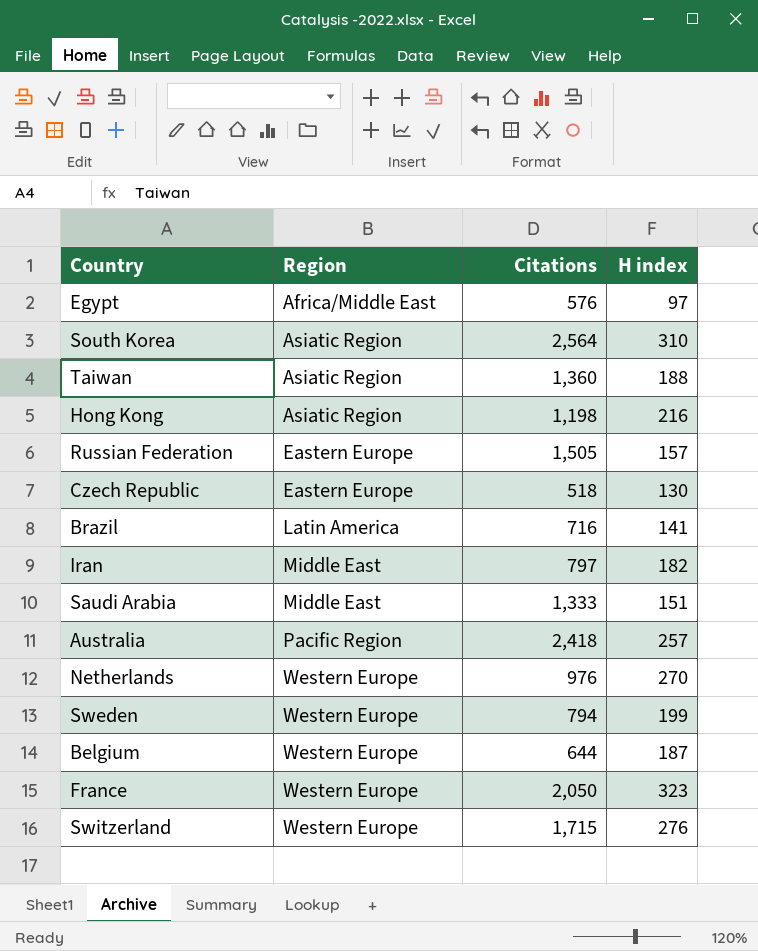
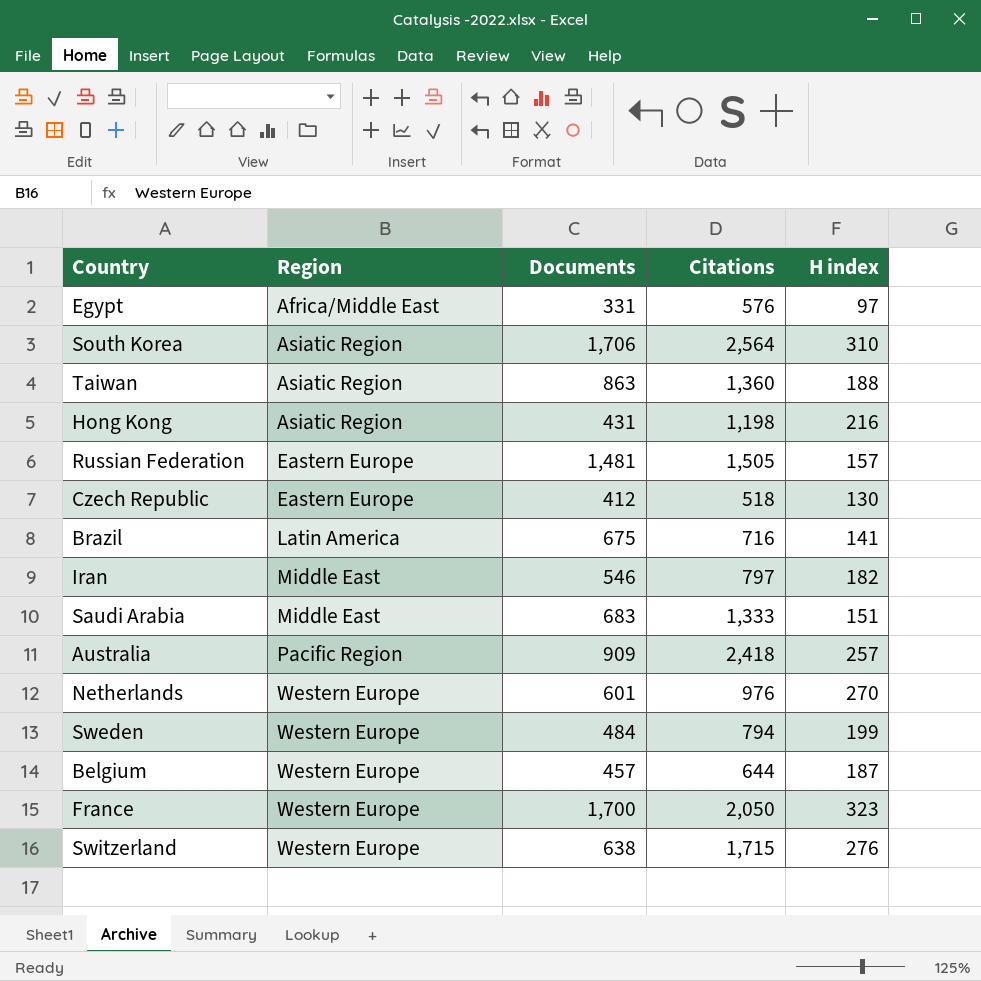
column Documents | position: none -> 3

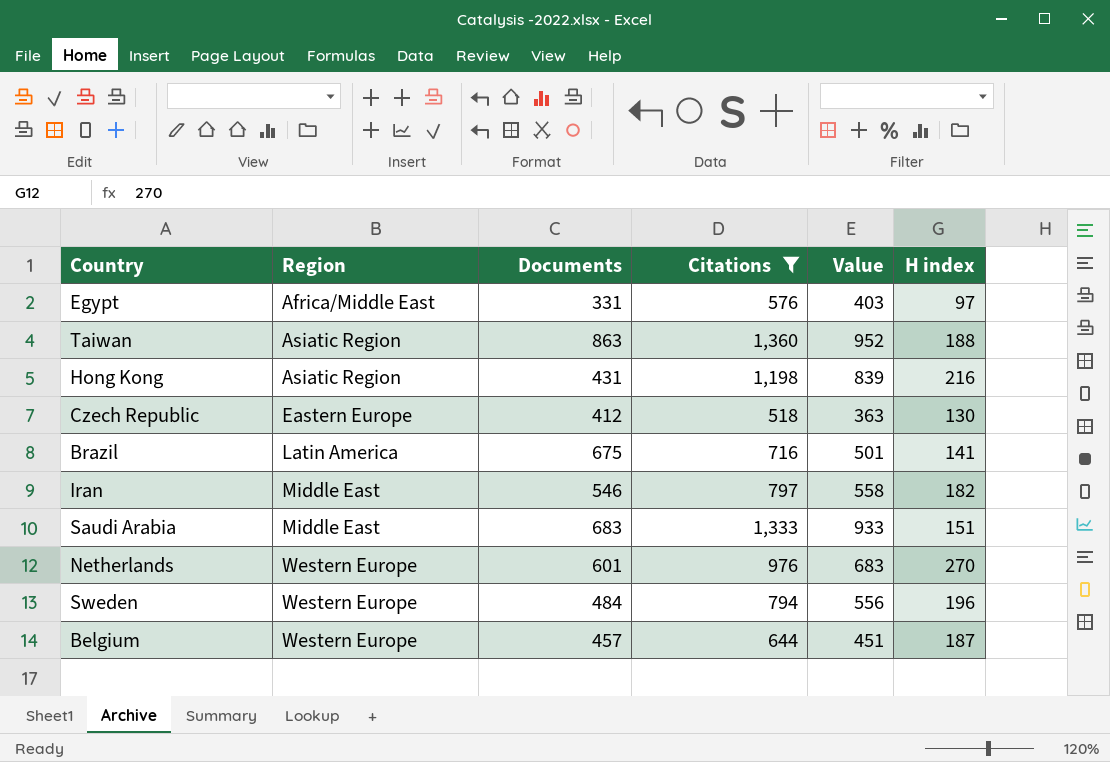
filter: none -> Citations <= 1,360
column Value | formula: none -> [Citations] * 0.7
Sweden | H index: 199 -> 196

